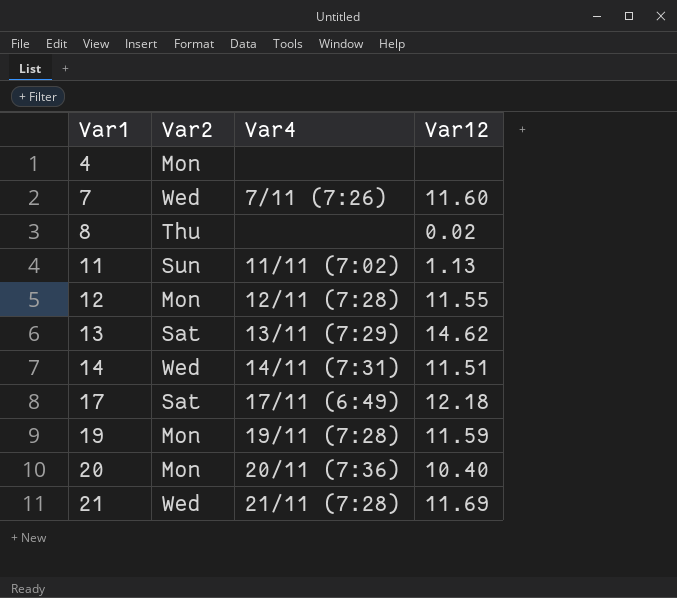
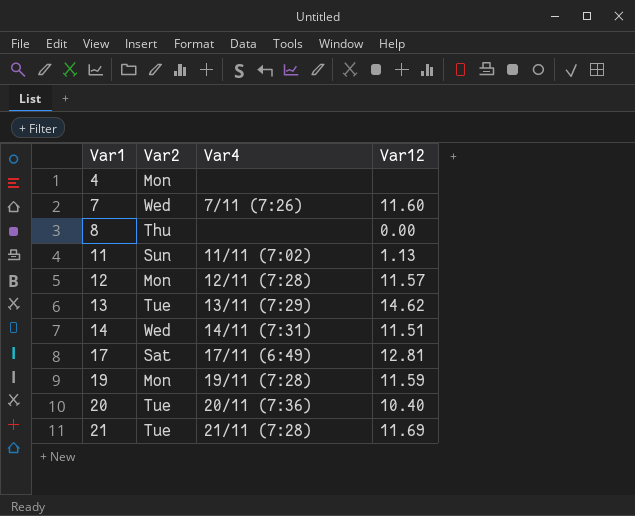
8 | Var12: 0.02 -> 0.00
12 | Var12: 11.55 -> 11.57
13 | Var2: Sat -> Tue
17 | Var12: 12.18 -> 12.81
20 | Var2: Mon -> Tue
21 | Var2: Wed -> Tue

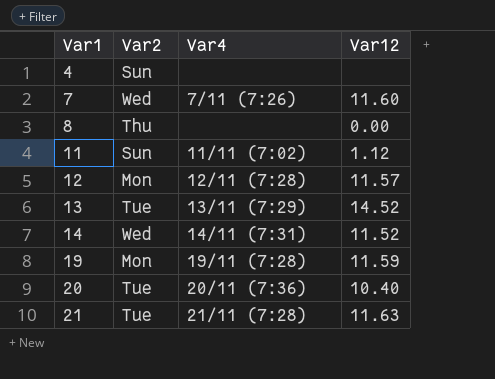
row 17: Sat | 17/11 (6:49) | 12.81 -> none
4 | Var2: Mon -> Sun
11 | Var12: 1.13 -> 1.12
13 | Var12: 14.62 -> 14.52
14 | Var12: 11.51 -> 11.52
21 | Var12: 11.69 -> 11.63

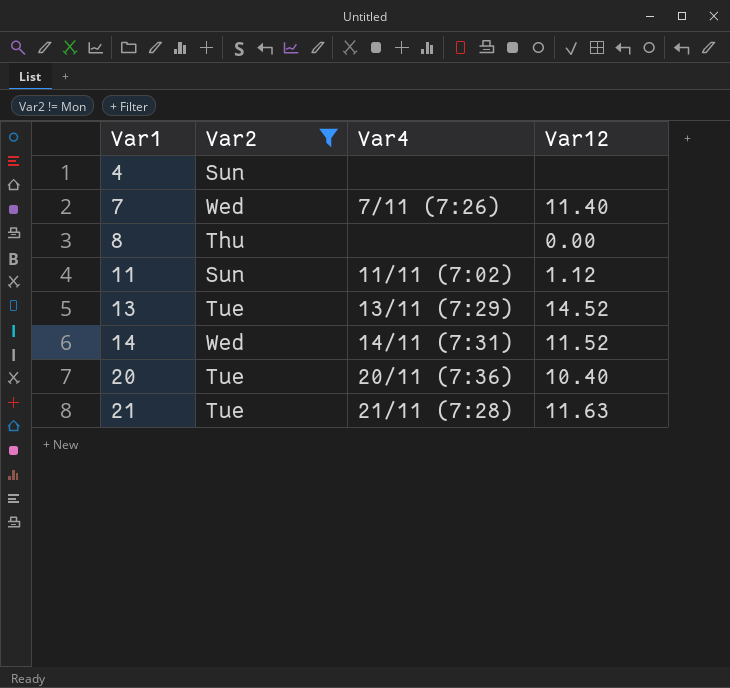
filter: none -> Var2 != Mon
7 | Var12: 11.60 -> 11.40

